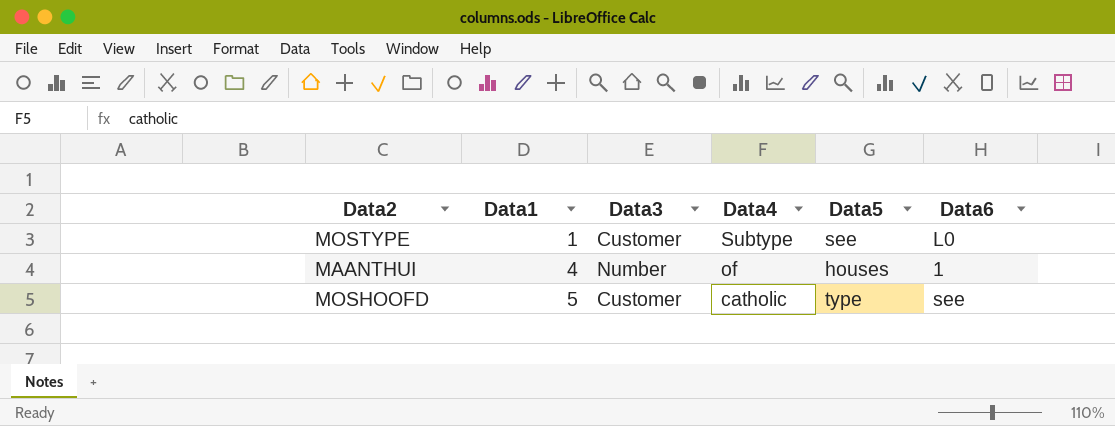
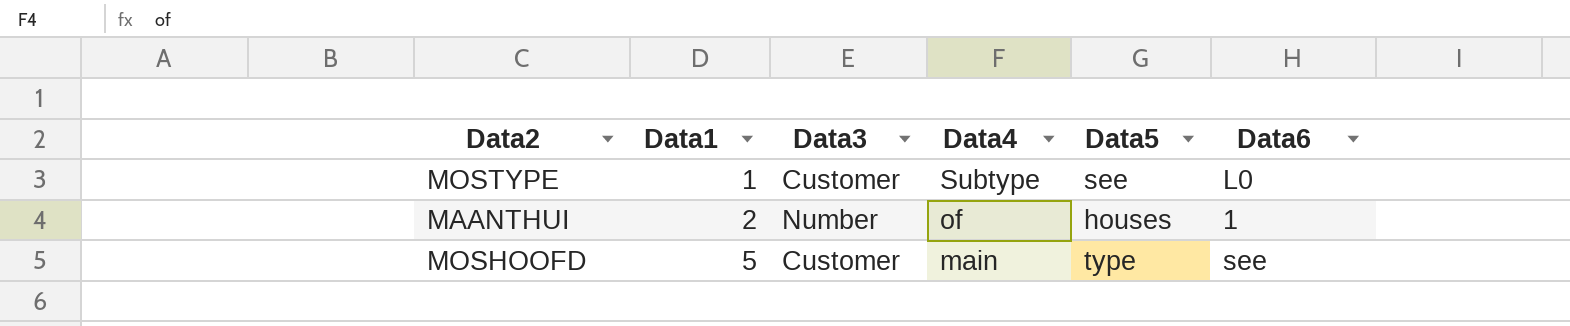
MAANTHUI | Data1: 4 -> 2
MOSHOOFD | Data4: catholic -> main

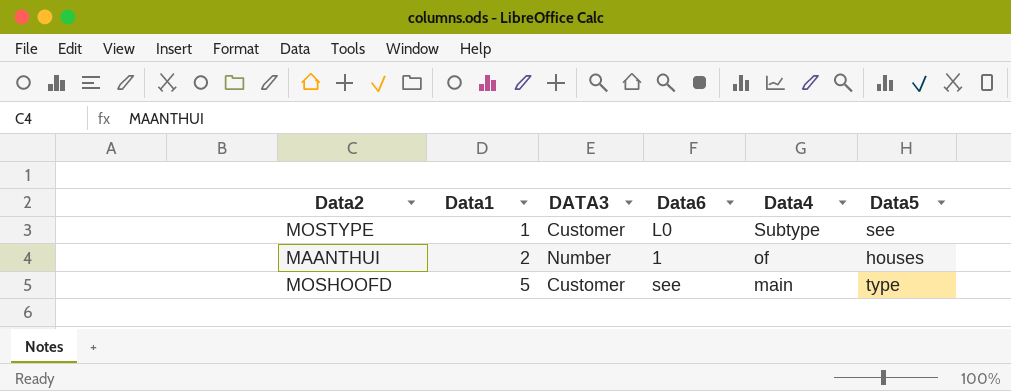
column name: Data3 -> DATA3
column Data6 | position: 6 -> 4

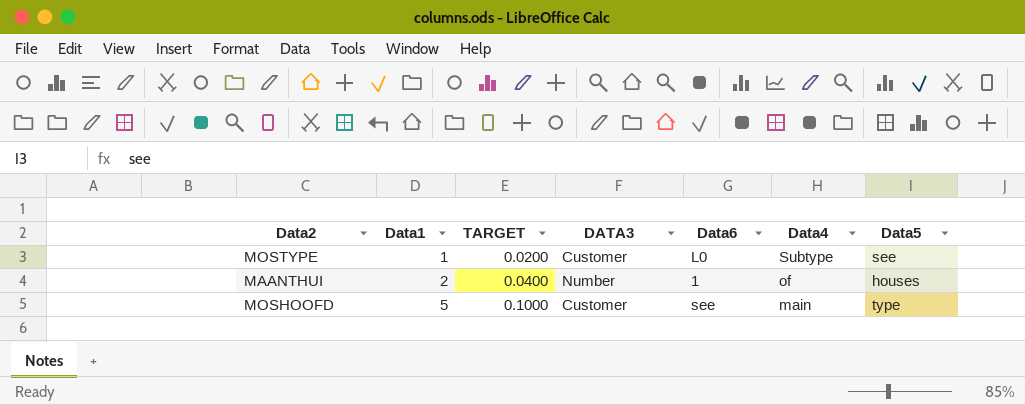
column TARGET | formula: none -> [Data1] * 0.02

